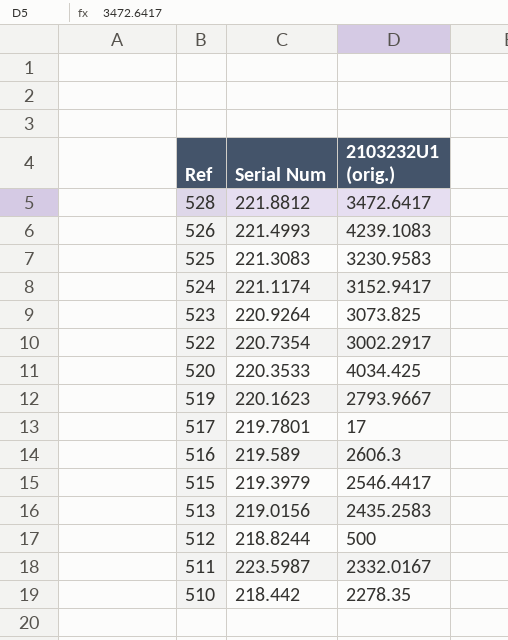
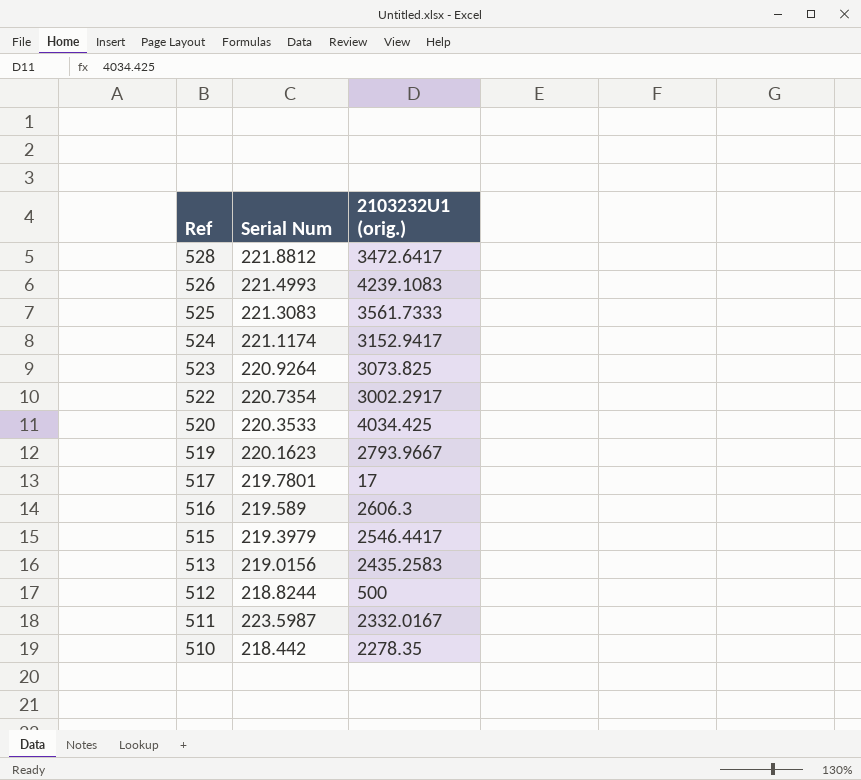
525 | 2103232U1 (orig.): 3230.9583 -> 3561.7333

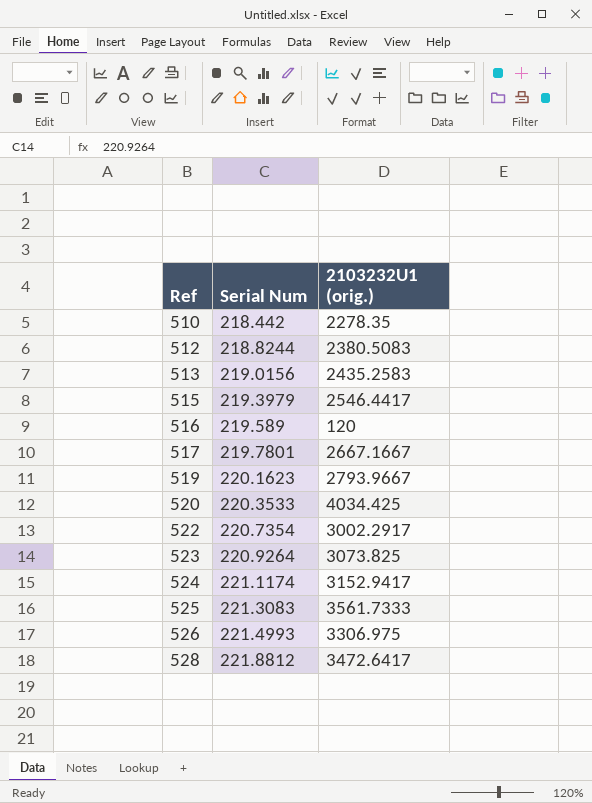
row order: Ref descending -> Ref ascending
row 511: 223.5987 | 2332.0167 -> none
512 | 2103232U1 (orig.): 500 -> 2380.5083
516 | 2103232U1 (orig.): 2606.3 -> 120
517 | 2103232U1 (orig.): 17 -> 2667.1667
526 | 2103232U1 (orig.): 4239.1083 -> 3306.975

